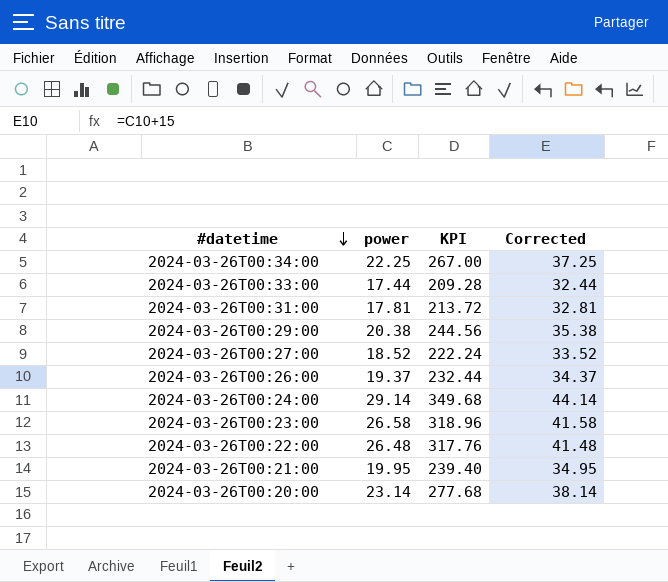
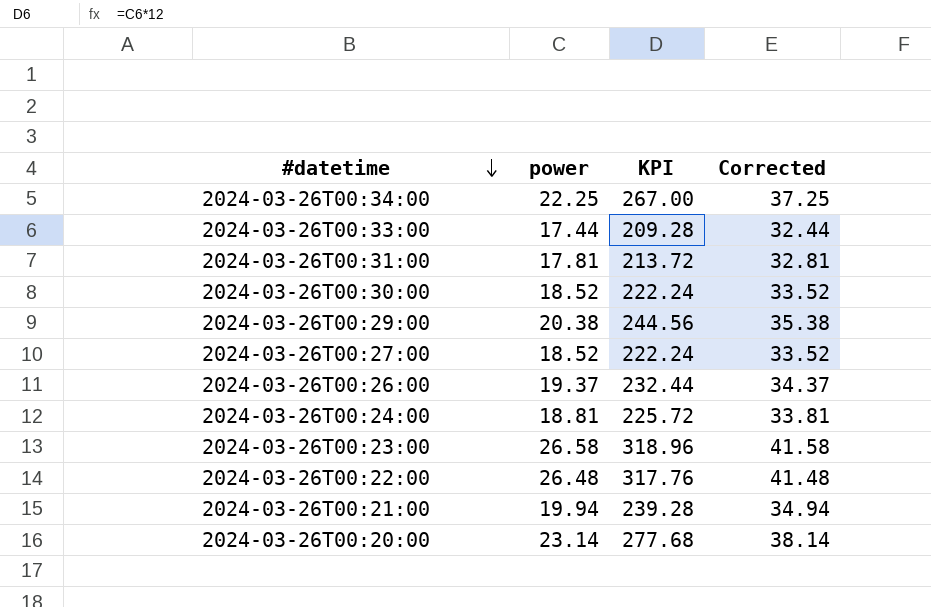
row 2024-03-26T00:30:00: none -> 18.52 | 222.24 | 33.52
2024-03-26T00:24:00 | power: 29.14 -> 18.81
2024-03-26T00:24:00 | KPI: 349.68 -> 225.72
2024-03-26T00:24:00 | Corrected: 44.14 -> 33.81
2024-03-26T00:21:00 | power: 19.95 -> 19.94
2024-03-26T00:21:00 | KPI: 239.40 -> 239.28
2024-03-26T00:21:00 | Corrected: 34.95 -> 34.94

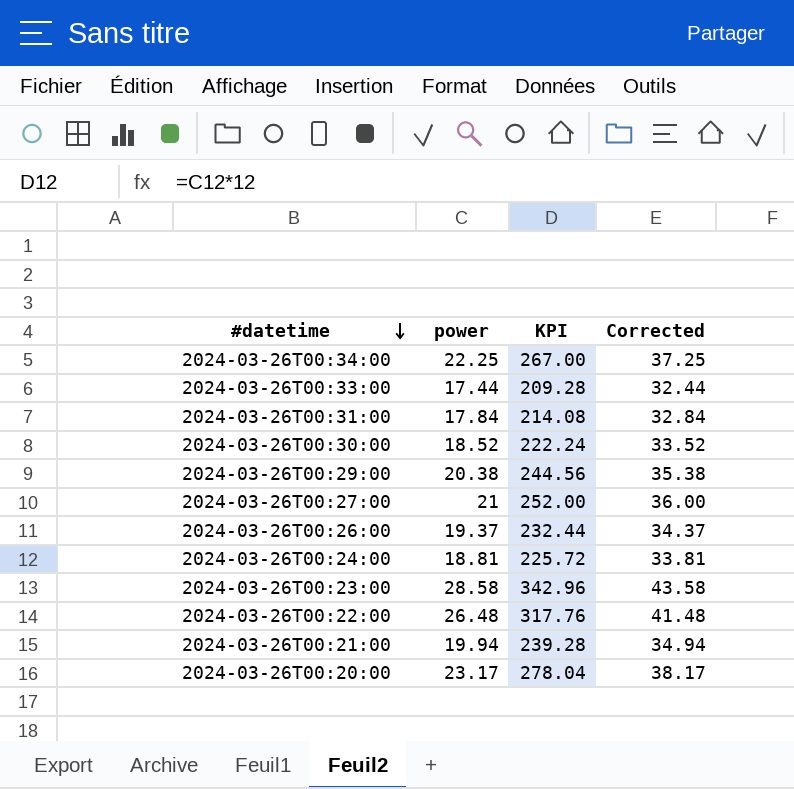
2024-03-26T00:31:00 | power: 17.81 -> 17.84
2024-03-26T00:31:00 | KPI: 213.72 -> 214.08
2024-03-26T00:31:00 | Corrected: 32.81 -> 32.84
2024-03-26T00:27:00 | power: 18.52 -> 21
2024-03-26T00:27:00 | KPI: 222.24 -> 252.00
2024-03-26T00:27:00 | Corrected: 33.52 -> 36.00
2024-03-26T00:23:00 | power: 26.58 -> 28.58
2024-03-26T00:23:00 | KPI: 318.96 -> 342.96
2024-03-26T00:23:00 | Corrected: 41.58 -> 43.58
2024-03-26T00:20:00 | power: 23.14 -> 23.17
2024-03-26T00:20:00 | KPI: 277.68 -> 278.04
2024-03-26T00:20:00 | Corrected: 38.14 -> 38.17

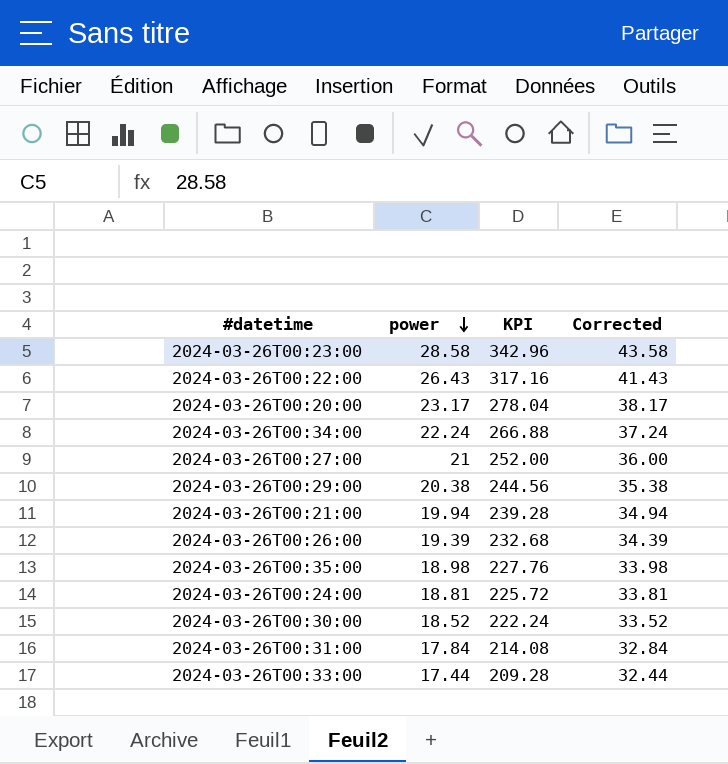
row order: #datetime descending -> power descending
2024-03-26T00:22:00 | power: 26.48 -> 26.43
2024-03-26T00:22:00 | KPI: 317.76 -> 317.16
2024-03-26T00:22:00 | Corrected: 41.48 -> 41.43
2024-03-26T00:34:00 | power: 22.25 -> 22.24
2024-03-26T00:34:00 | KPI: 267.00 -> 266.88
2024-03-26T00:34:00 | Corrected: 37.25 -> 37.24
2024-03-26T00:26:00 | power: 19.37 -> 19.39
2024-03-26T00:26:00 | KPI: 232.44 -> 232.68
2024-03-26T00:26:00 | Corrected: 34.37 -> 34.39
row 2024-03-26T00:35:00: none -> 18.98 | 227.76 | 33.98

